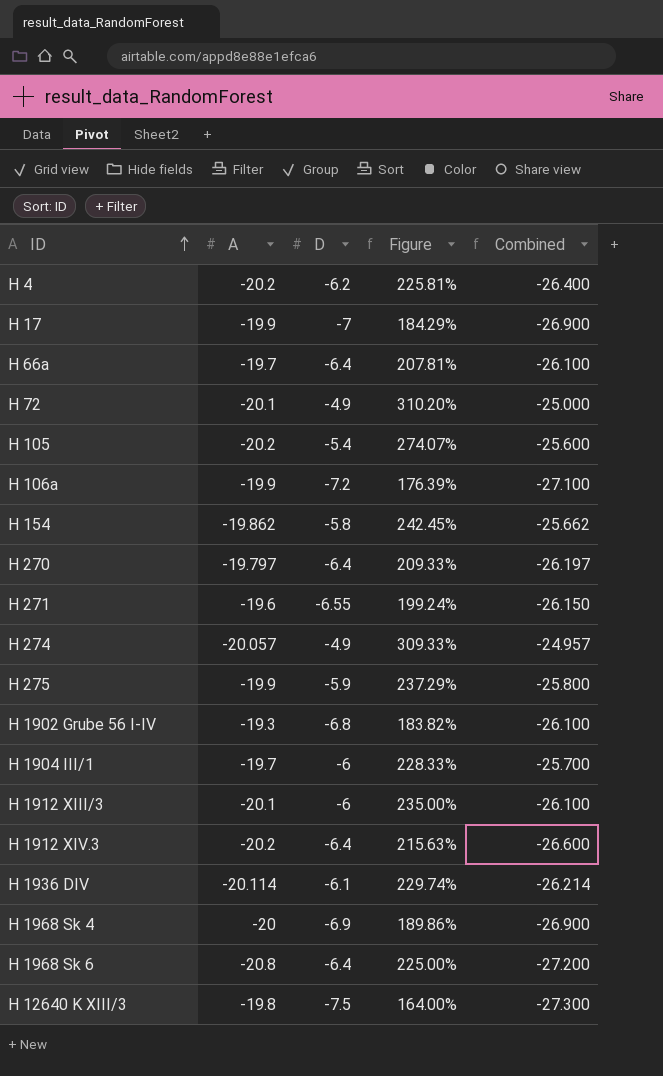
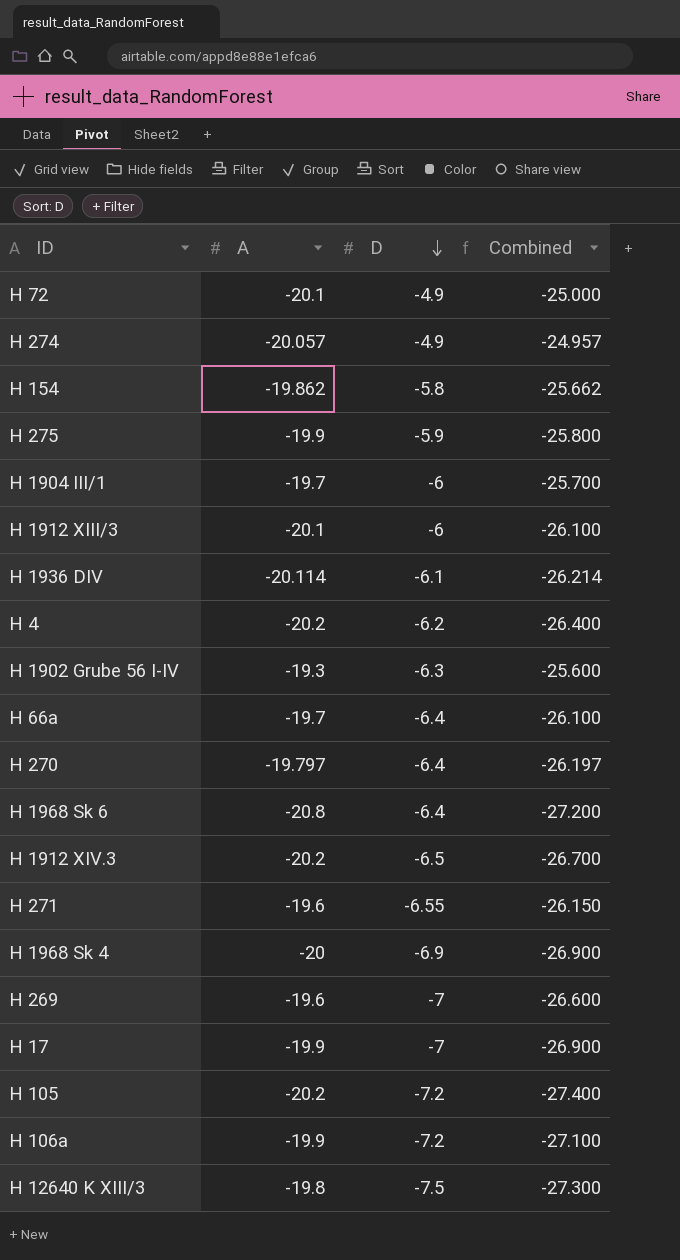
row order: ID ascending -> D descending
column Figure | formula: ([A] - [D]) / [D] -> none
H 1902 Grube 56 I-IV | D: -6.8 -> -6.3
H 1902 Grube 56 I-IV | Combined: -26.100 -> -25.600
H 1912 XIV.3 | D: -6.4 -> -6.5
H 1912 XIV.3 | Combined: -26.600 -> -26.700
row H 269: none -> -19.6 | -7 | -26.600
H 105 | D: -5.4 -> -7.2
H 105 | Combined: -25.600 -> -27.400

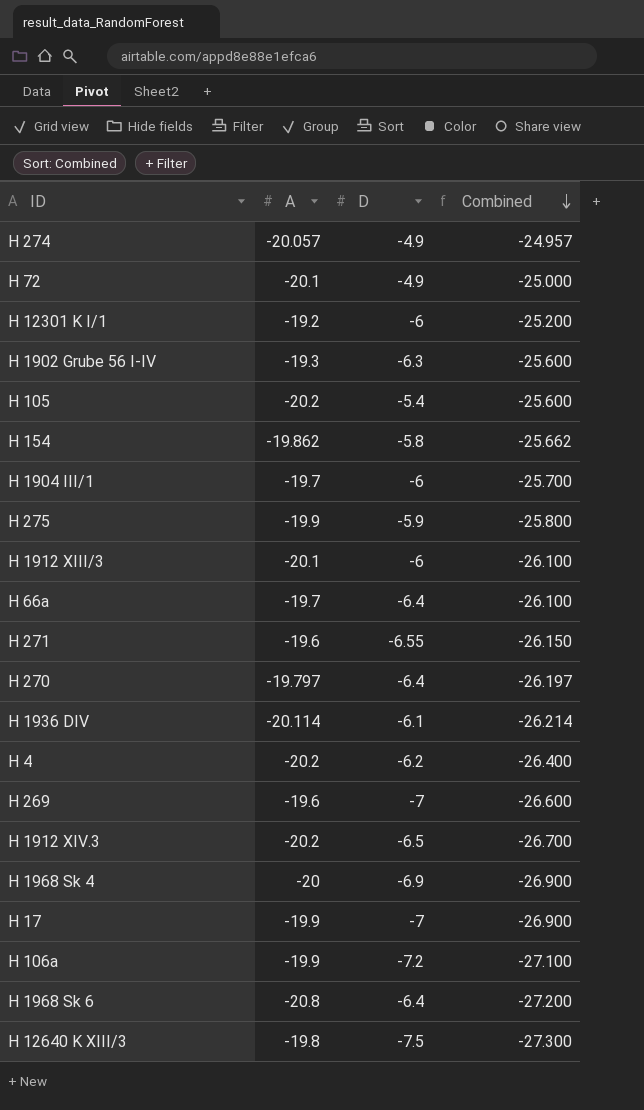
row order: D descending -> Combined descending
row H 12301 K I/1: none -> -19.2 | -6 | -25.200
H 105 | D: -7.2 -> -5.4
H 105 | Combined: -27.400 -> -25.600

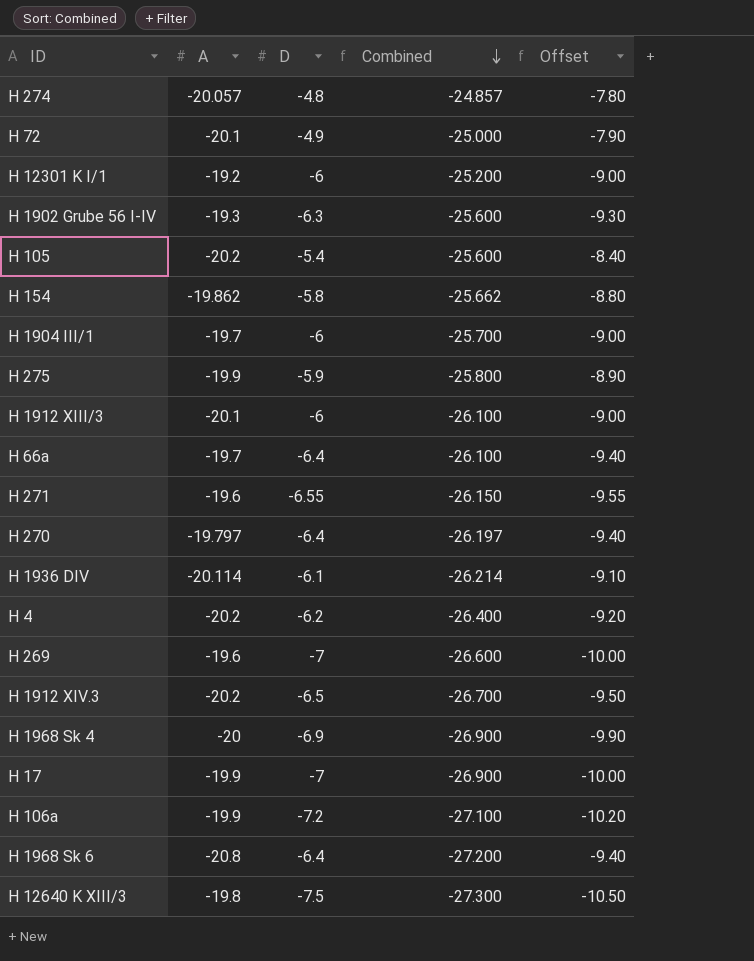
column Offset | formula: none -> [D] - 3
H 274 | D: -4.9 -> -4.8
H 274 | Combined: -24.957 -> -24.857

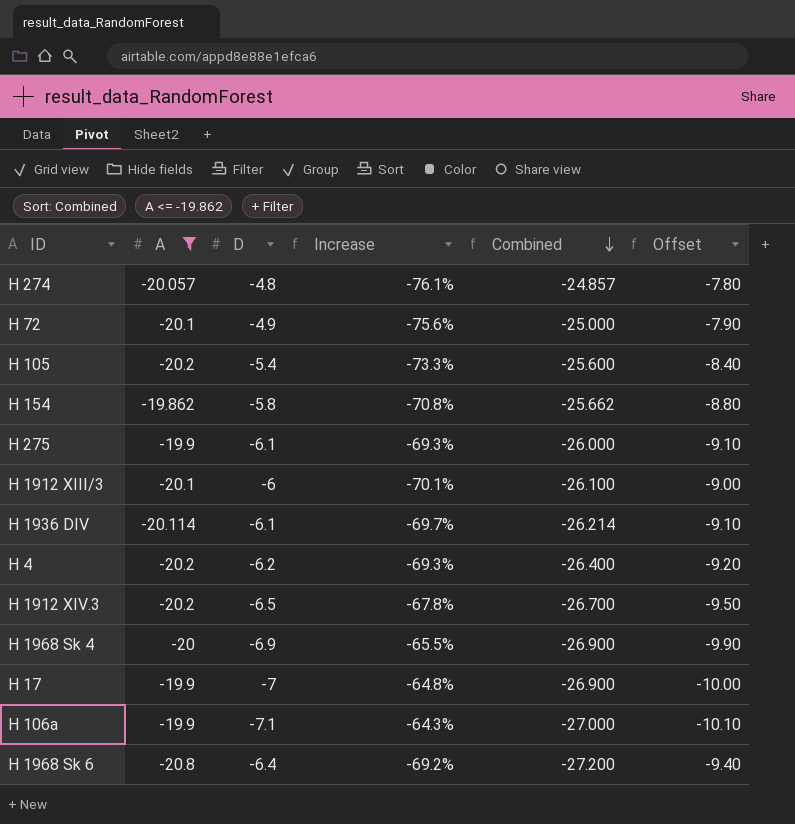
filter: none -> A <= -19.862
column Increase | formula: none -> ([D] - [A]) / [A]
H 275 | D: -5.9 -> -6.1
H 275 | Combined: -25.800 -> -26.000
H 275 | Offset: -8.90 -> -9.10
H 106a | D: -7.2 -> -7.1
H 106a | Combined: -27.100 -> -27.000
H 106a | Offset: -10.20 -> -10.10

